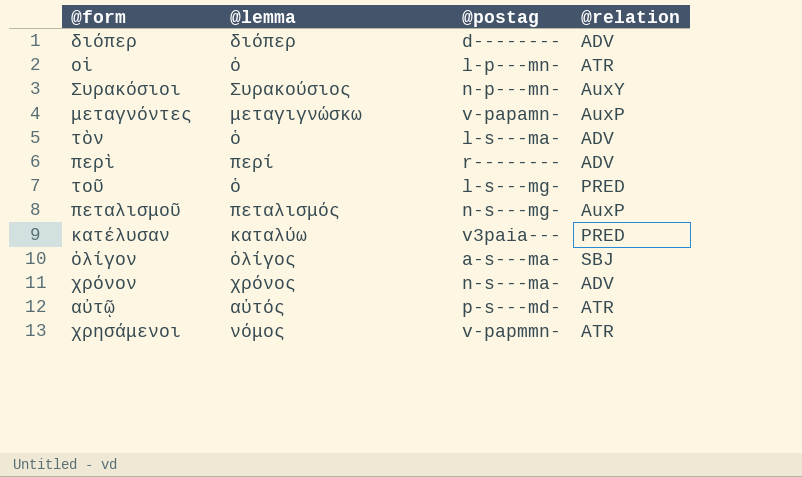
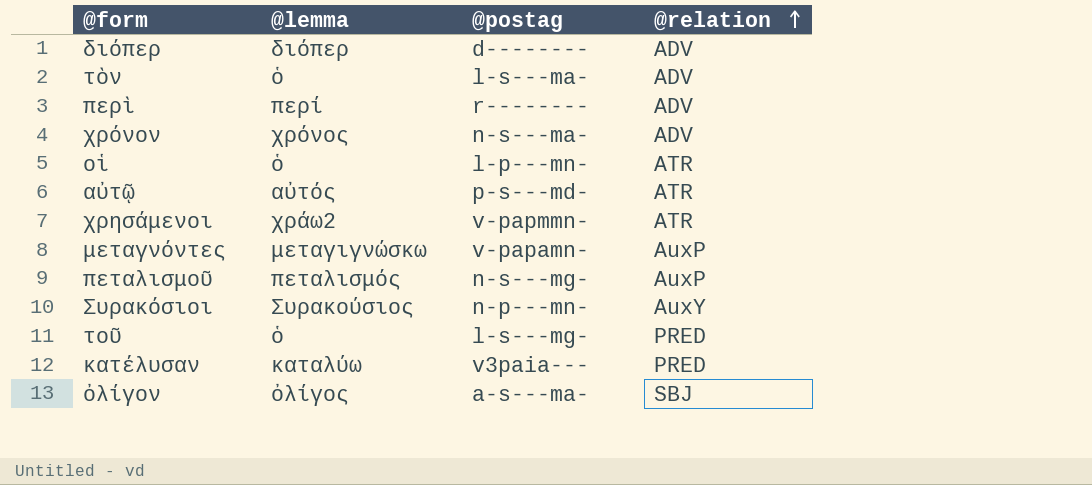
row order: none -> @relation ascending
χρησάμενοι | @lemma: νόμος -> χράω2

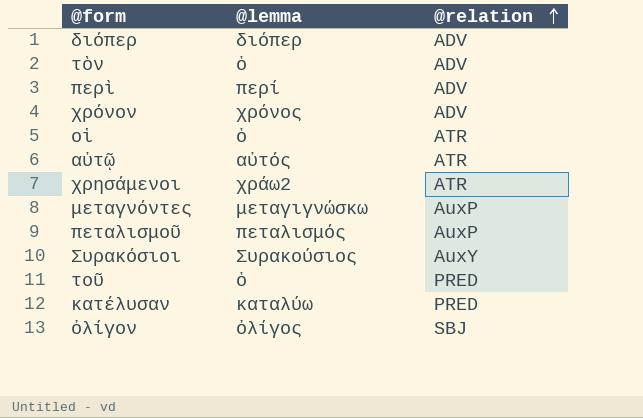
column @postag | position: 3 -> none

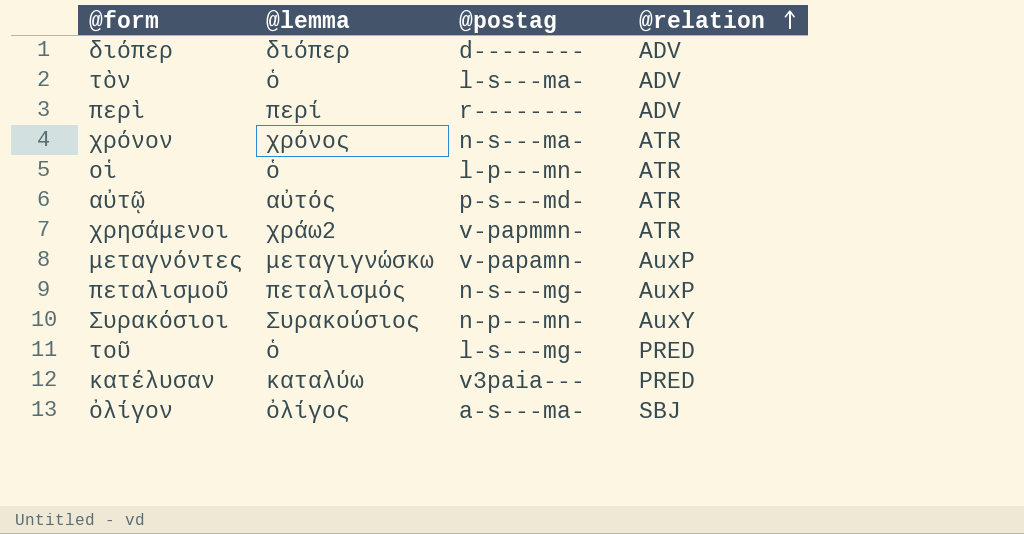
column @postag | position: none -> 3
χρόνον | @relation: ADV -> ATR

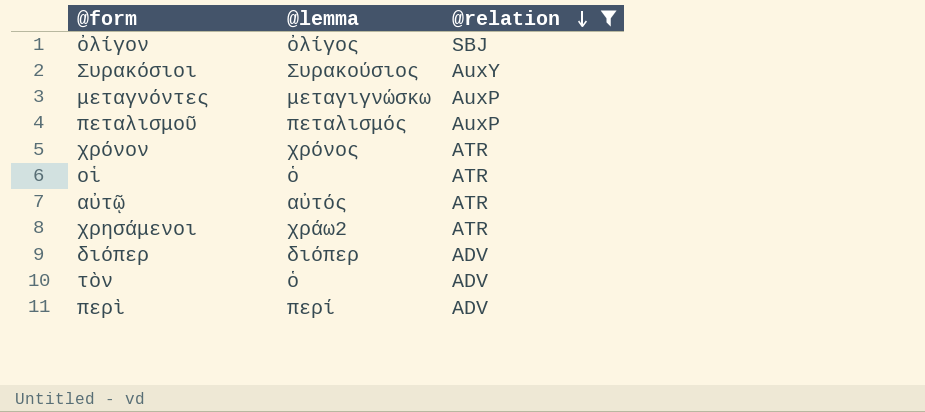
filter: none -> @relation != PRED
row order: @relation ascending -> @relation descending
column @postag | position: 3 -> none

